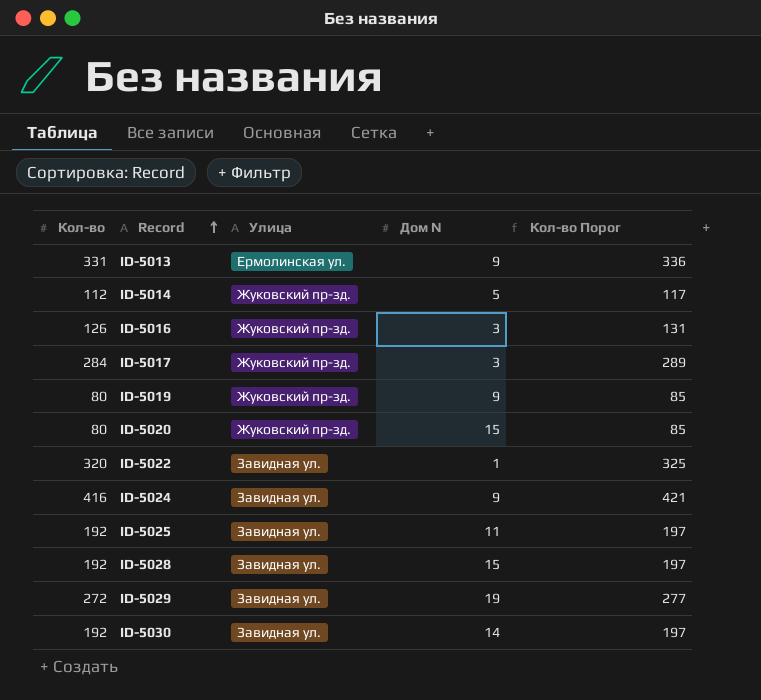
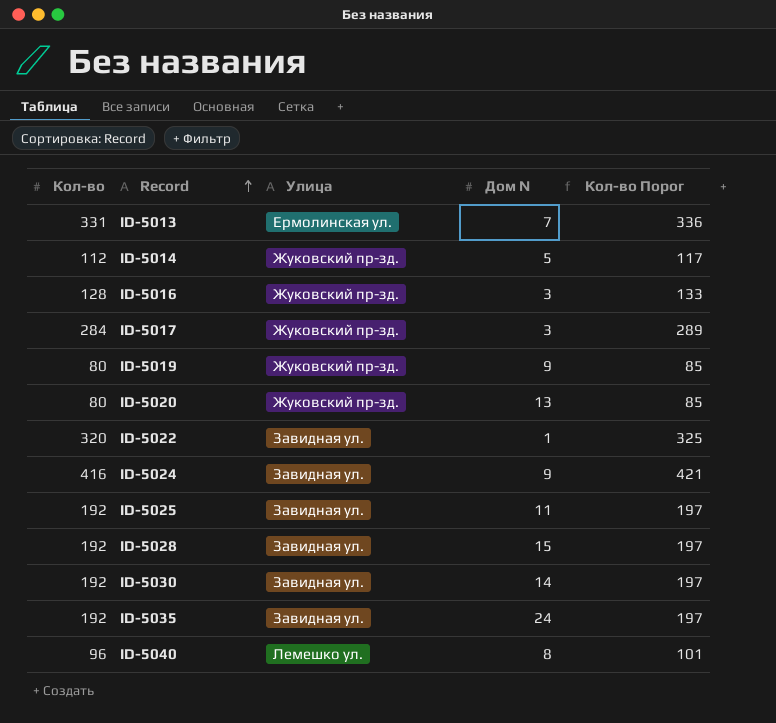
row ID-5029: 272 | Завидная ул. | 19 | 277 -> none
ID-5013 | Дом №: 9 -> 7
ID-5016 | Кол-во: 126 -> 128
ID-5016 | Кол-во Порог: 131 -> 133
ID-5020 | Дом №: 15 -> 13
row ID-5035: none -> 192 | Завидная ул. | 24 | 197
row ID-5040: none -> 96 | Лемешко ул. | 8 | 101

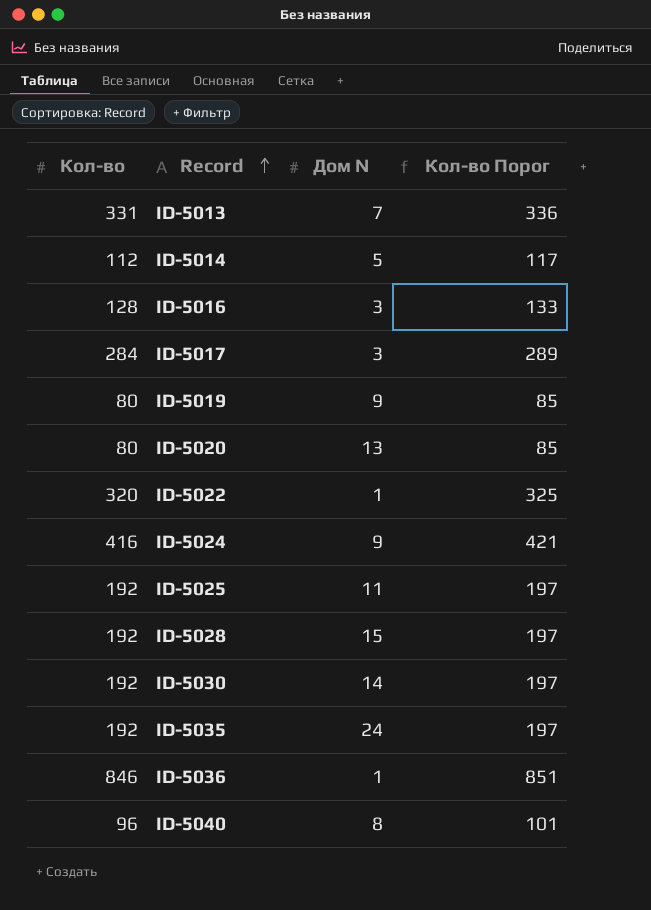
column Улица | position: 3 -> none
row ID-5036: none -> 846 | 1 | 851

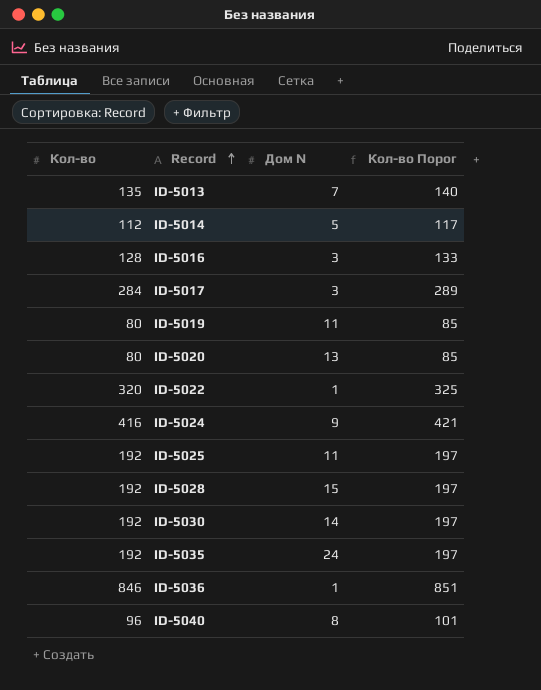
ID-5013 | Кол-во: 331 -> 135
ID-5013 | Кол-во Порог: 336 -> 140
ID-5019 | Дом №: 9 -> 11

